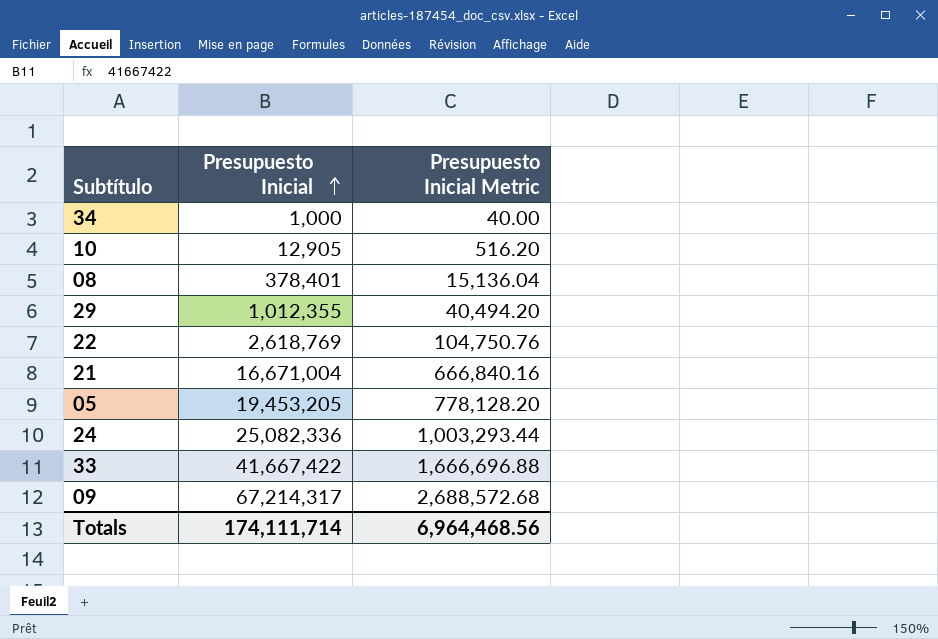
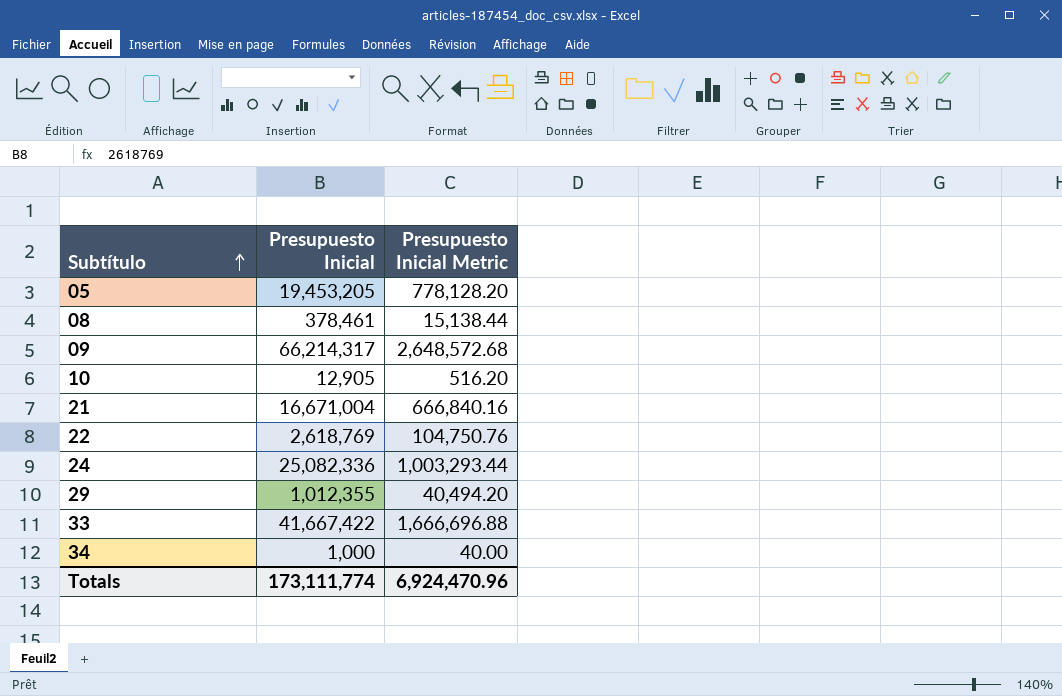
row order: Presupuesto Inicial ascending -> Subtítulo ascending
08 | Presupuesto Inicial: 378,401 -> 378,461
08 | Presupuesto Inicial Metric: 15,136.04 -> 15,138.44
09 | Presupuesto Inicial: 67,214,317 -> 66,214,317
09 | Presupuesto Inicial Metric: 2,688,572.68 -> 2,648,572.68
Totals | Presupuesto Inicial: 174,111,714 -> 173,111,774
Totals | Presupuesto Inicial Metric: 6,964,468.56 -> 6,924,470.96

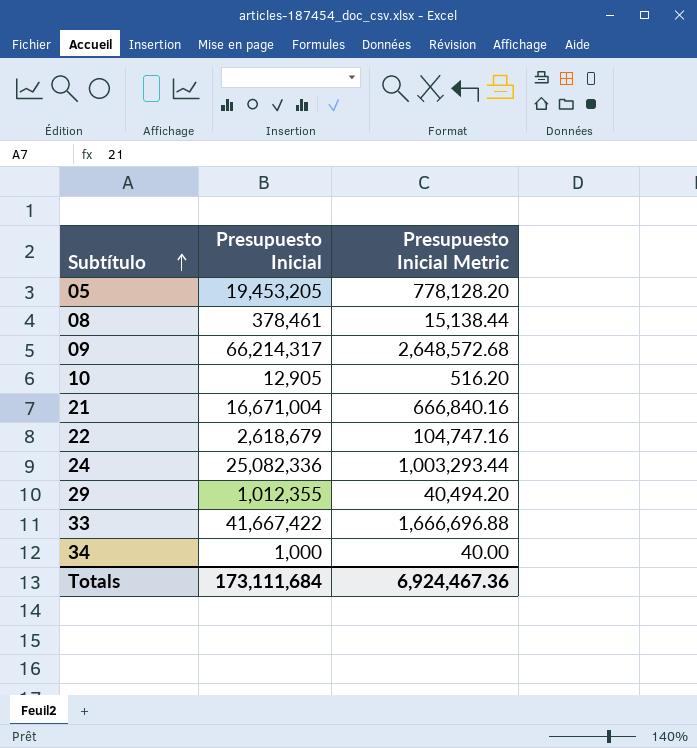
22 | Presupuesto Inicial: 2,618,769 -> 2,618,679
22 | Presupuesto Inicial Metric: 104,750.76 -> 104,747.16
Totals | Presupuesto Inicial: 173,111,774 -> 173,111,684
Totals | Presupuesto Inicial Metric: 6,924,470.96 -> 6,924,467.36

